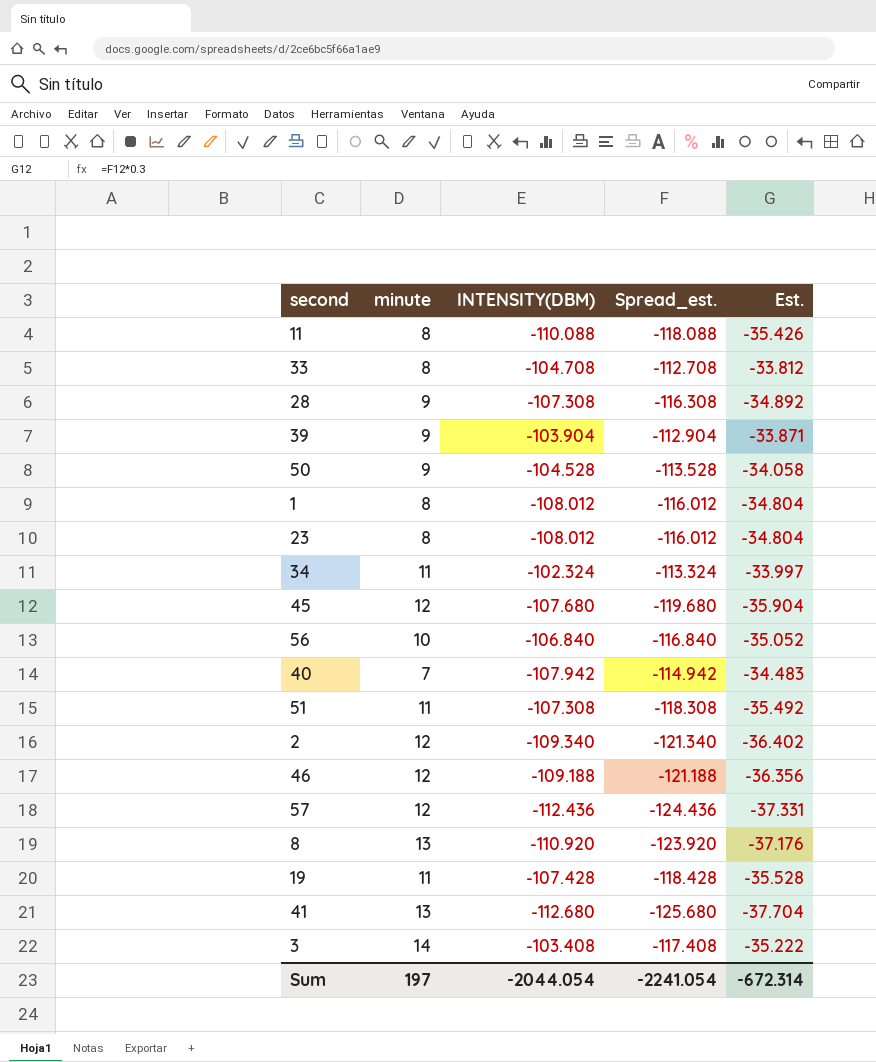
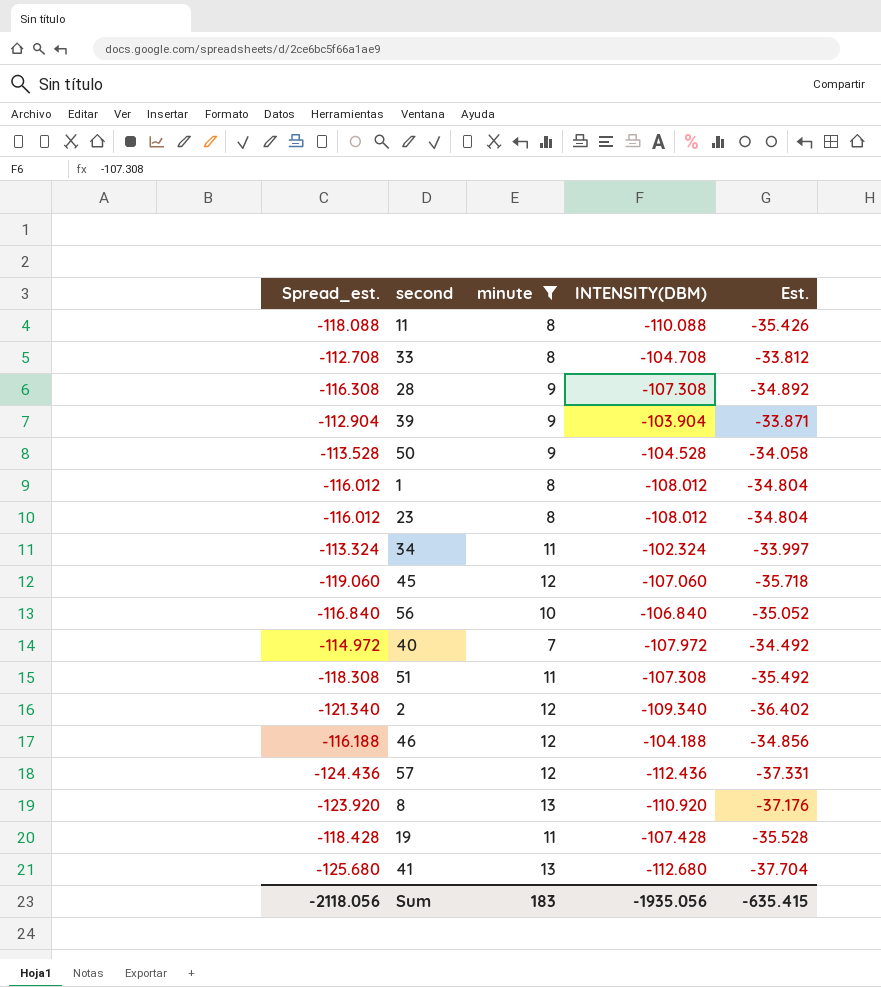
filter: none -> minute != 14
column Spread_est. | position: 4 -> 1
45 | Spread_est.: -119.680 -> -119.060
45 | INTENSITY(DBM): -107.680 -> -107.060
45 | Est.: -35.904 -> -35.718
40 | Spread_est.: -114.942 -> -114.972
40 | INTENSITY(DBM): -107.942 -> -107.972
40 | Est.: -34.483 -> -34.492
46 | Spread_est.: -121.188 -> -116.188
46 | INTENSITY(DBM): -109.188 -> -104.188
46 | Est.: -36.356 -> -34.856
Sum | Spread_est.: -2241.054 -> -2118.056
Sum | minute: 197 -> 183
Sum | INTENSITY(DBM): -2044.054 -> -1935.056
Sum | Est.: -672.314 -> -635.415

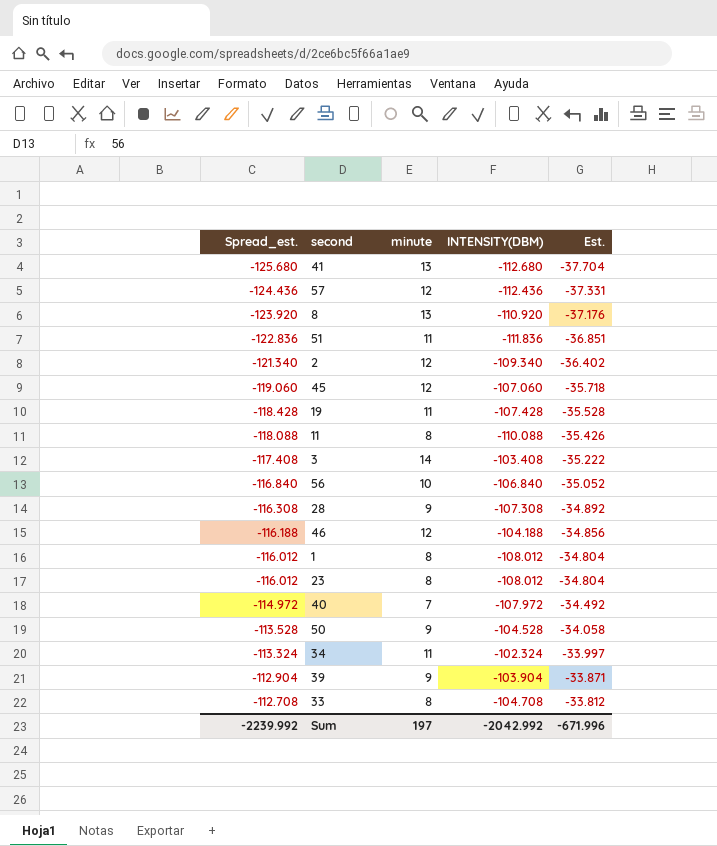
filter: minute != 14 -> none
row order: none -> Spread_est. ascending
51 | Spread_est.: -118.308 -> -122.836
51 | INTENSITY(DBM): -107.308 -> -111.836
51 | Est.: -35.492 -> -36.851
Sum | Spread_est.: -2118.056 -> -2239.992
Sum | minute: 183 -> 197
Sum | INTENSITY(DBM): -1935.056 -> -2042.992
Sum | Est.: -635.415 -> -671.996

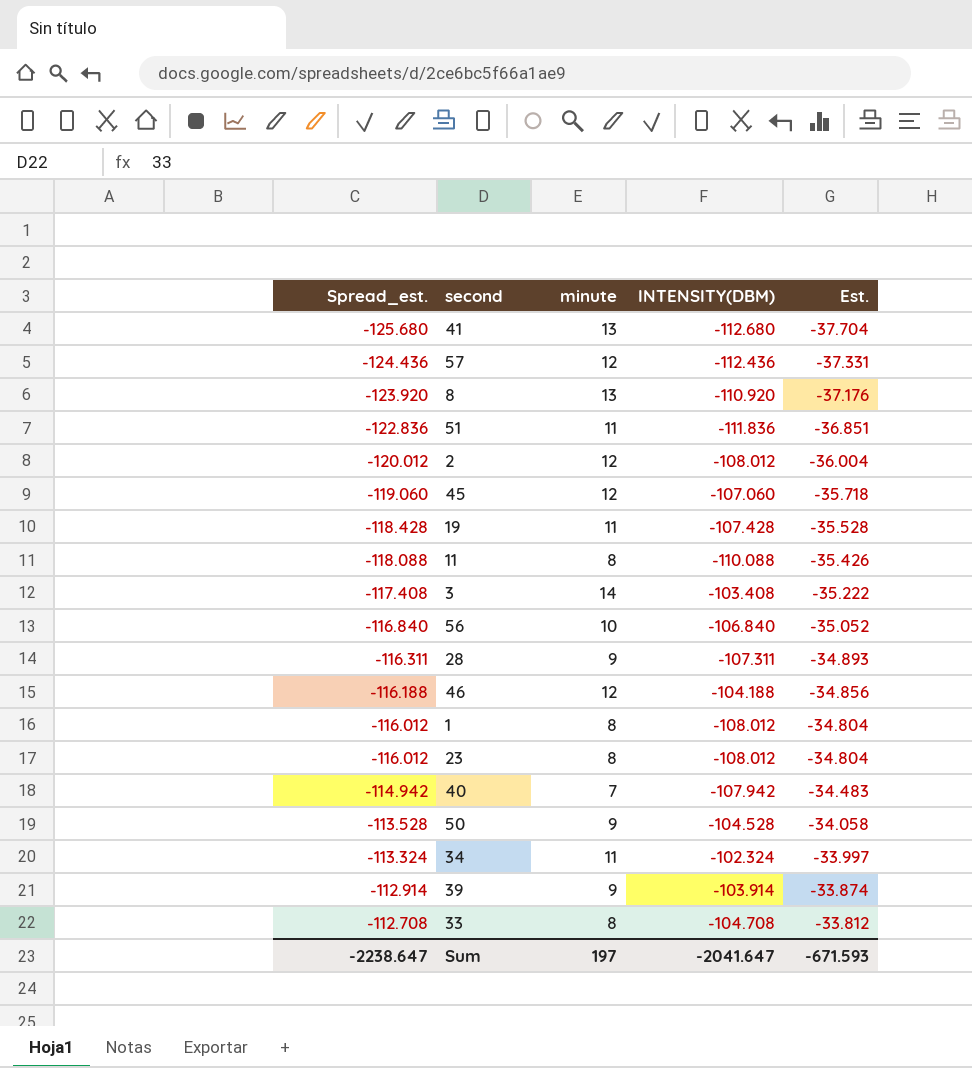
2 | Spread_est.: -121.340 -> -120.012
2 | INTENSITY(DBM): -109.340 -> -108.012
2 | Est.: -36.402 -> -36.004
28 | Spread_est.: -116.308 -> -116.311
28 | INTENSITY(DBM): -107.308 -> -107.311
28 | Est.: -34.892 -> -34.893
40 | Spread_est.: -114.972 -> -114.942
40 | INTENSITY(DBM): -107.972 -> -107.942
40 | Est.: -34.492 -> -34.483
39 | Spread_est.: -112.904 -> -112.914
39 | INTENSITY(DBM): -103.904 -> -103.914
39 | Est.: -33.871 -> -33.874
Sum | Spread_est.: -2239.992 -> -2238.647
Sum | INTENSITY(DBM): -2042.992 -> -2041.647
Sum | Est.: -671.996 -> -671.593

